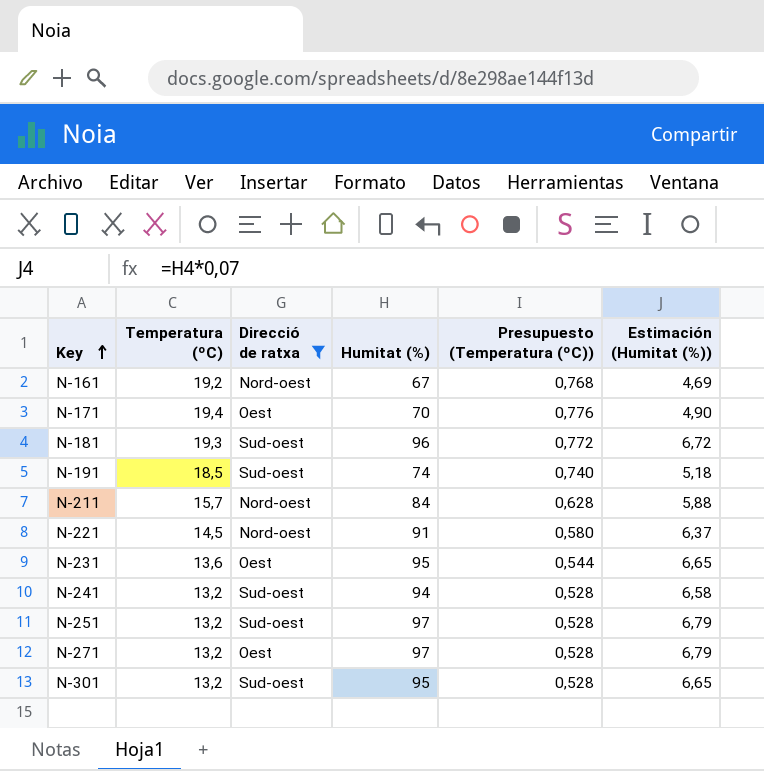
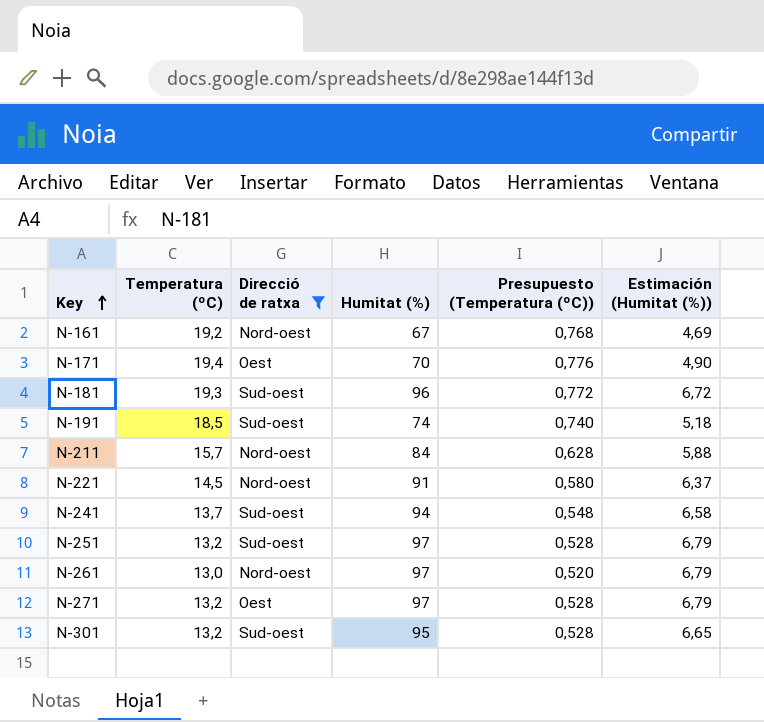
row N-231: 13,6 | Oest | 95 | 0,544 | 6,65 -> none
N-241 | Temperatura (ºC): 13,2 -> 13,7
N-241 | Presupuesto (Temperatura (ºC)): 0,528 -> 0,548
row N-261: none -> 13,0 | Nord-oest | 97 | 0,520 | 6,79

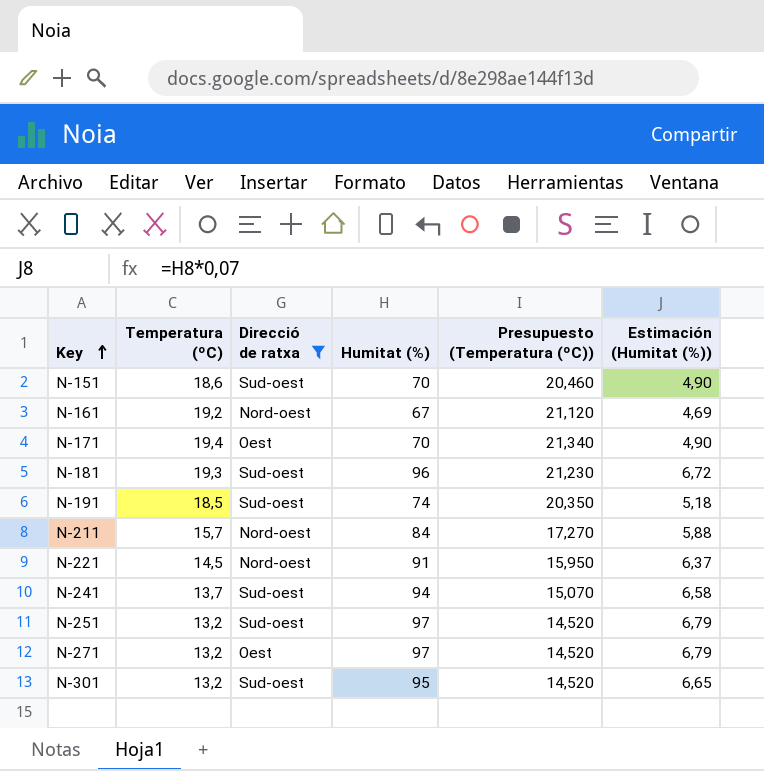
column Presupuesto (Temperatura (ºC)) | formula: [Temperatura (ºC)] * 0,04 -> [Temperatura (ºC)] * 1,1
row N-261: 13,0 | Nord-oest | 97 | 0,520 | 6,79 -> none
row N-151: none -> 18,6 | Sud-oest | 70 | 20,460 | 4,90

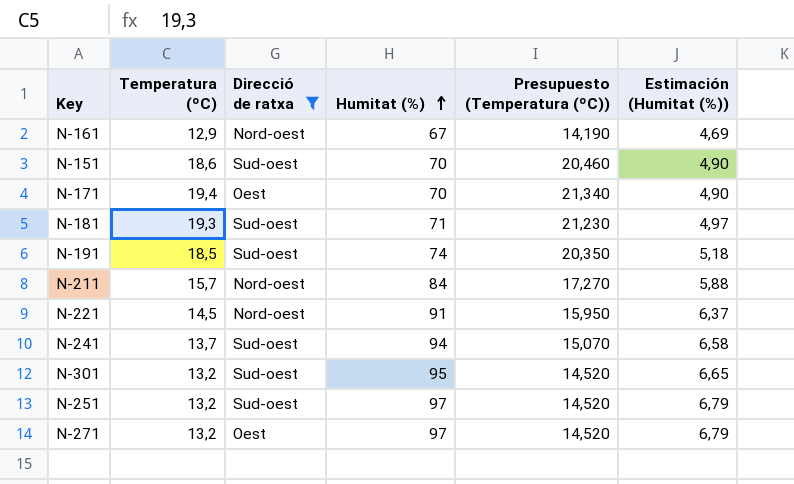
row order: Key ascending -> Humitat (%) ascending
N-161 | Temperatura (ºC): 19,2 -> 12,9
N-161 | Presupuesto (Temperatura (ºC)): 21,120 -> 14,190
N-181 | Humitat (%): 96 -> 71
N-181 | Estimación (Humitat (%)): 6,72 -> 4,97

